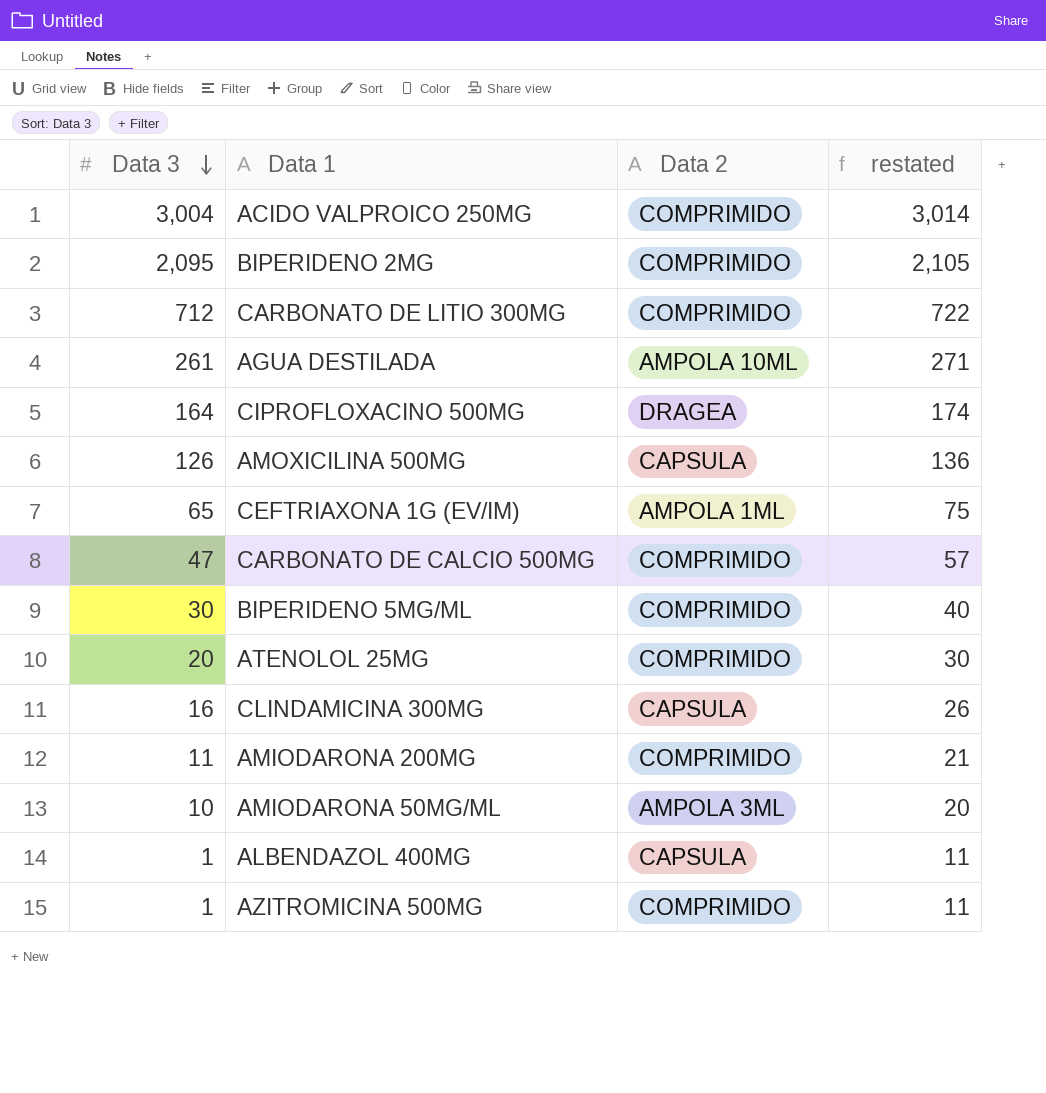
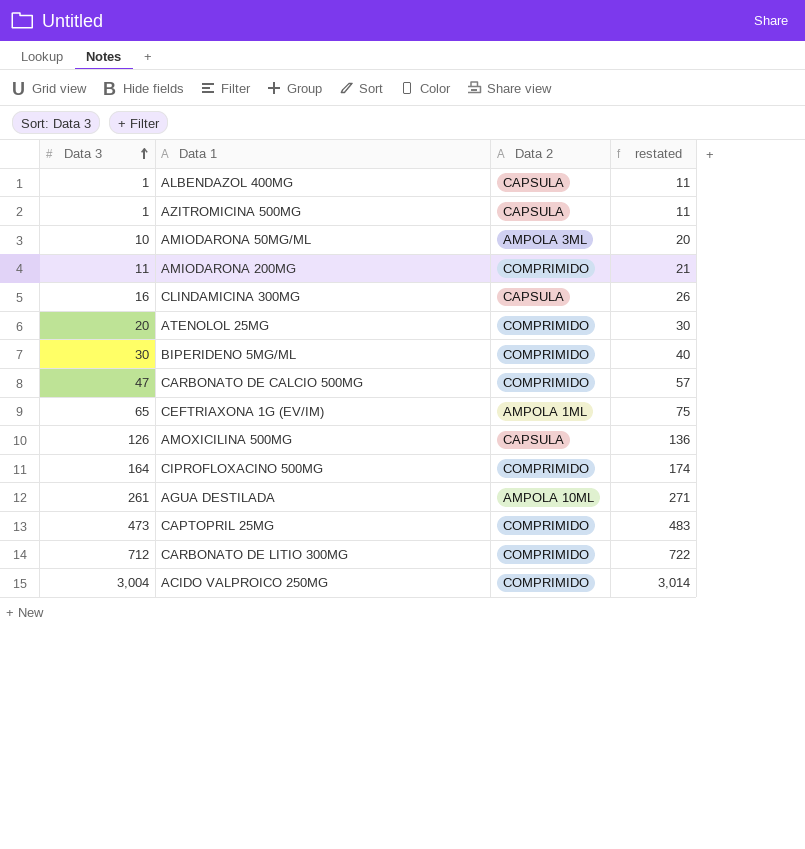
row order: Data 3 descending -> Data 3 ascending
row BIPERIDENO 2MG: 2,095 | COMPRIMIDO | 2,105 -> none
AZITROMICINA 500MG | Data 2: COMPRIMIDO -> CAPSULA
CIPROFLOXACINO 500MG | Data 2: DRAGEA -> COMPRIMIDO
row CAPTOPRIL 25MG: none -> 473 | COMPRIMIDO | 483

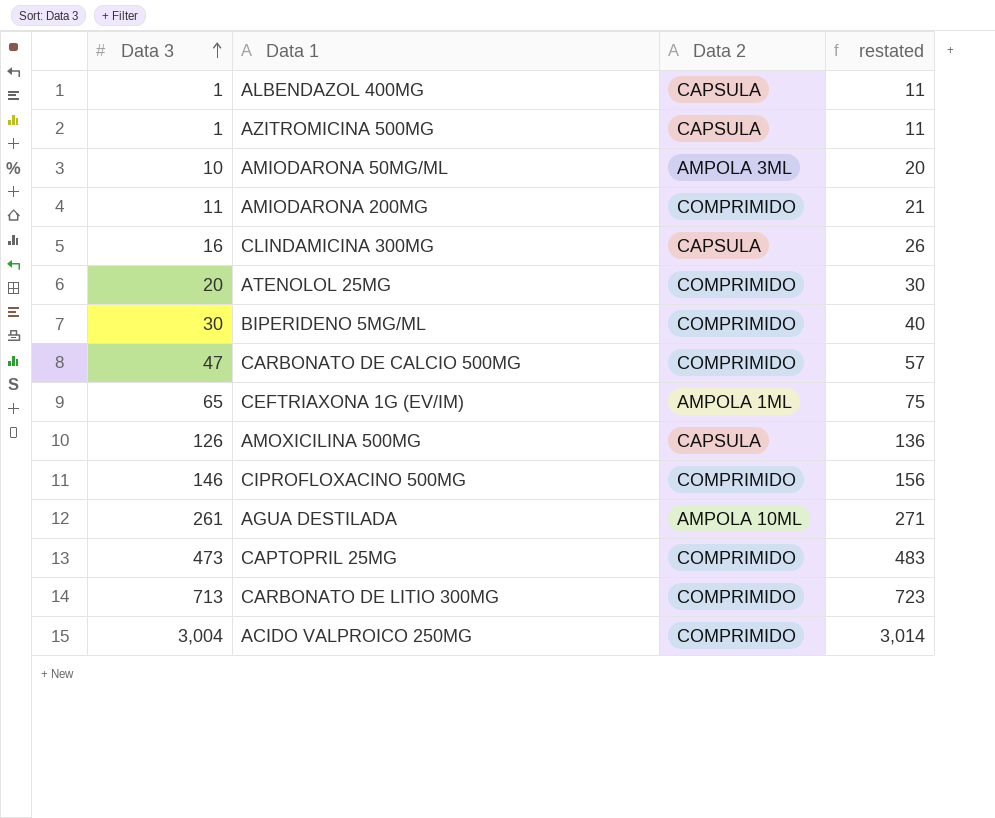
CIPROFLOXACINO 500MG | Data 3: 164 -> 146
CIPROFLOXACINO 500MG | restated: 174 -> 156
CARBONATO DE LITIO 300MG | Data 3: 712 -> 713
CARBONATO DE LITIO 300MG | restated: 722 -> 723

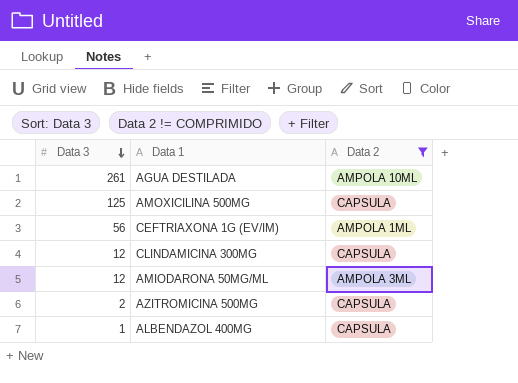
filter: none -> Data 2 != COMPRIMIDO
row order: Data 3 ascending -> Data 3 descending
column restated | formula: [Data 3] + 10 -> none
AMOXICILINA 500MG | Data 3: 126 -> 125
CEFTRIAXONA 1G (EV/IM) | Data 3: 65 -> 56
CLINDAMICINA 300MG | Data 3: 16 -> 12
AMIODARONA 50MG/ML | Data 3: 10 -> 12
AZITROMICINA 500MG | Data 3: 1 -> 2

